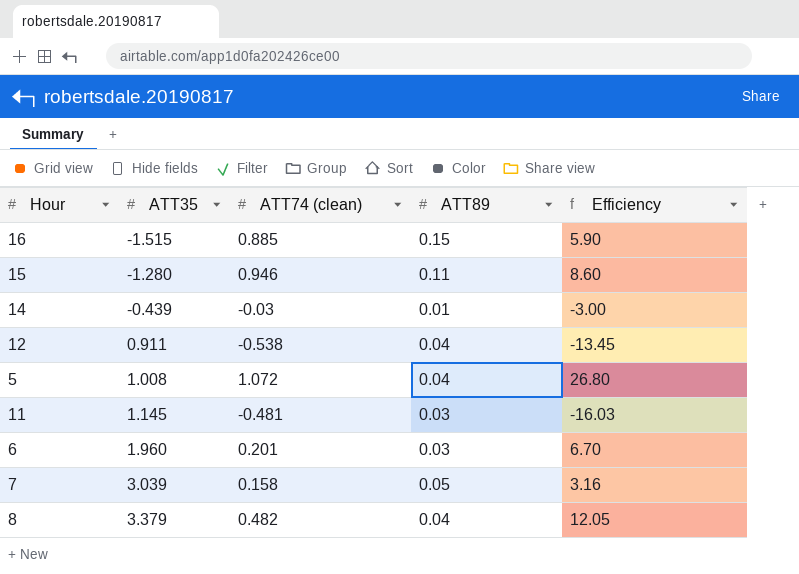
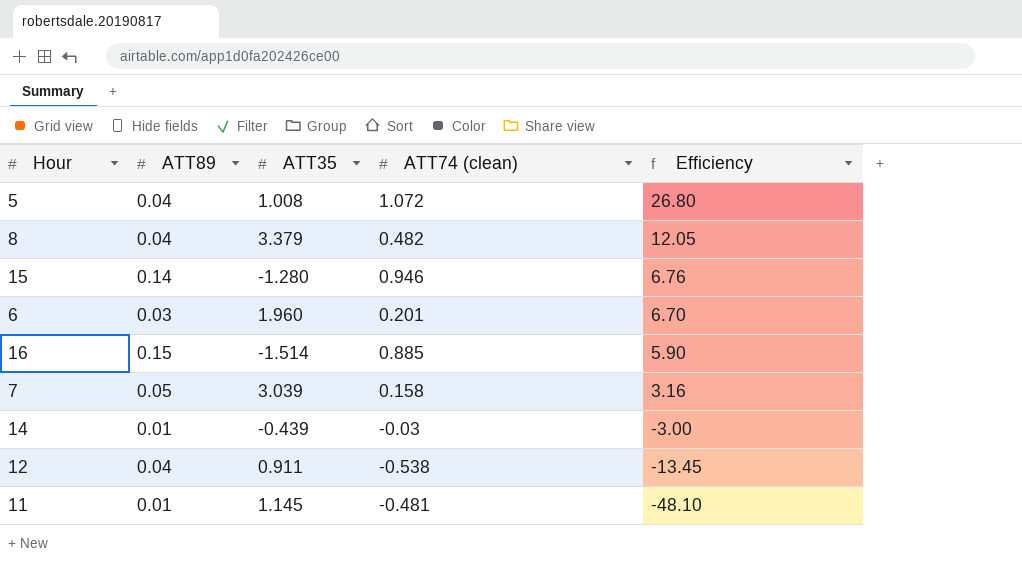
row order: ATT35 ascending -> Efficiency descending
column ATT89 | position: 4 -> 2
15 | ATT89: 0.11 -> 0.14
15 | Efficiency: 8.60 -> 6.76
16 | ATT35: -1.515 -> -1.514
11 | ATT89: 0.03 -> 0.01
11 | Efficiency: -16.03 -> -48.10

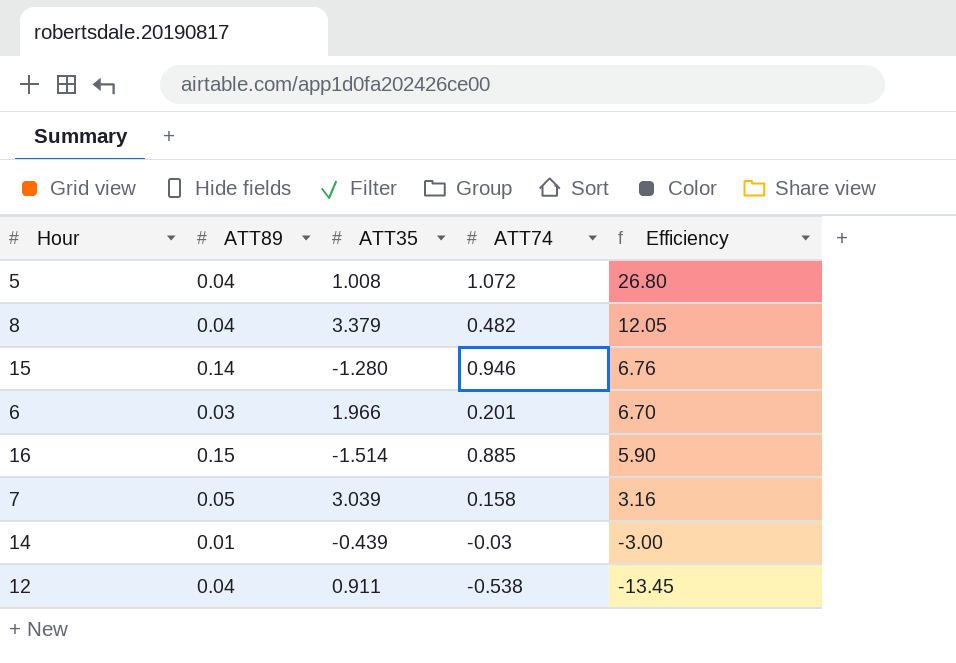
column name: ATT74 (clean) -> ATT74
row 11: 0.01 | 1.145 | -0.481 | -48.10 -> none
6 | ATT35: 1.960 -> 1.966

